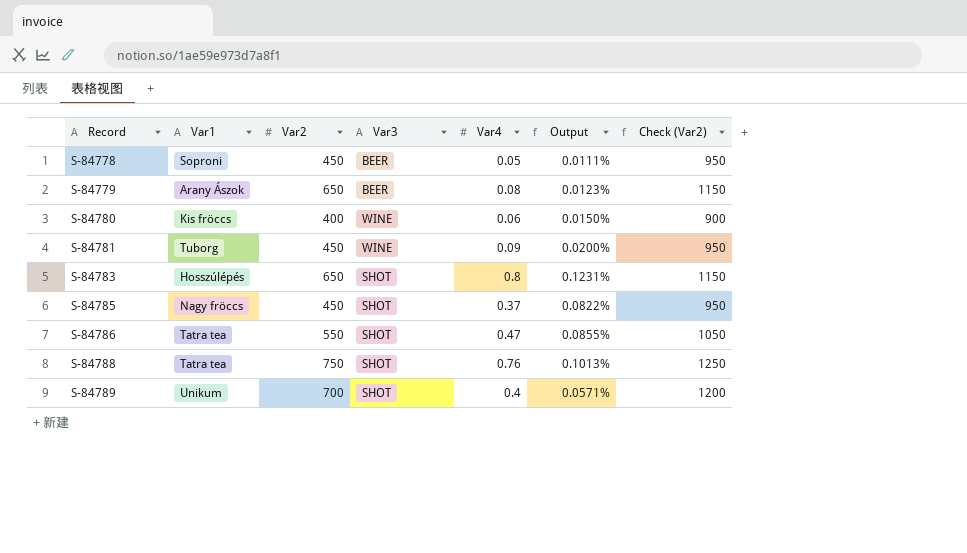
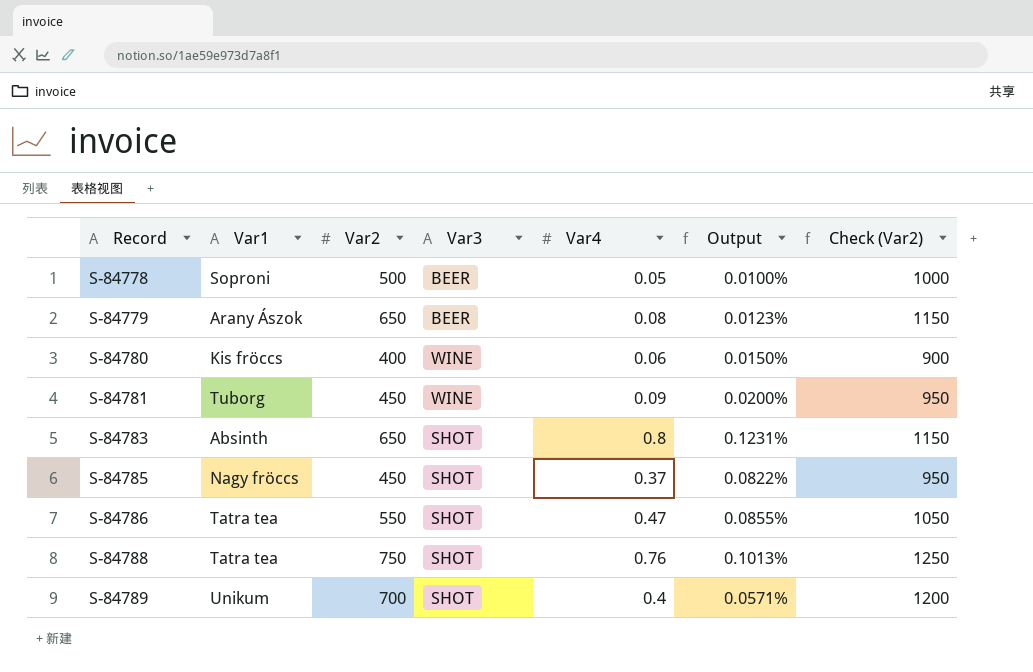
S-84778 | Var2: 450 -> 500
S-84778 | Output: 0.0111% -> 0.0100%
S-84778 | Check (Var2): 950 -> 1000
S-84783 | Var1: Hosszúlépés -> Absinth

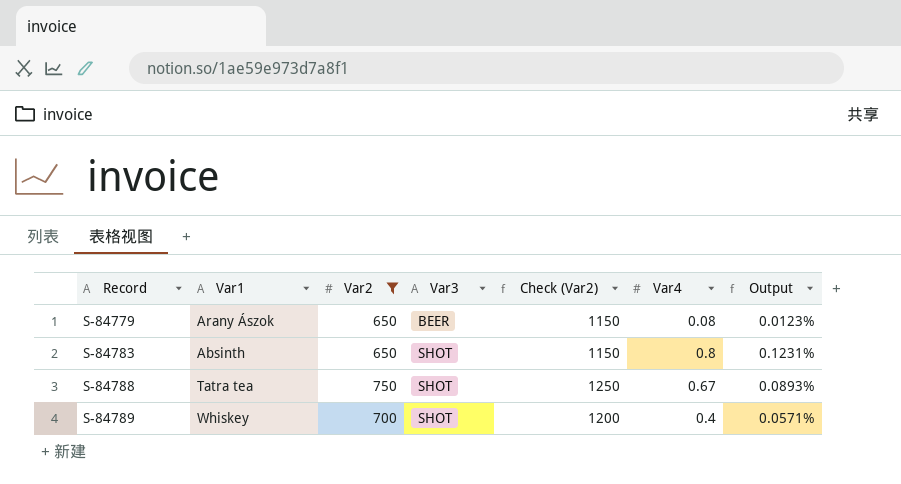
filter: none -> Var2 >= 650
column Check (Var2) | position: 7 -> 5
S-84788 | Var4: 0.76 -> 0.67
S-84788 | Output: 0.1013% -> 0.0893%
S-84789 | Var1: Unikum -> Whiskey

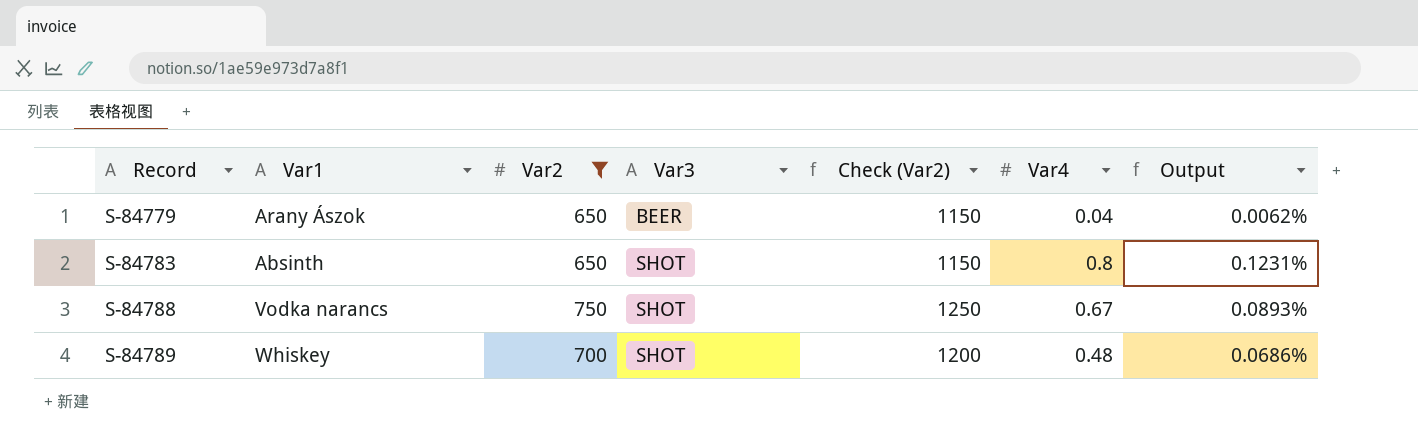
S-84779 | Var4: 0.08 -> 0.04
S-84779 | Output: 0.0123% -> 0.0062%
S-84788 | Var1: Tatra tea -> Vodka narancs
S-84789 | Var4: 0.4 -> 0.48
S-84789 | Output: 0.0571% -> 0.0686%

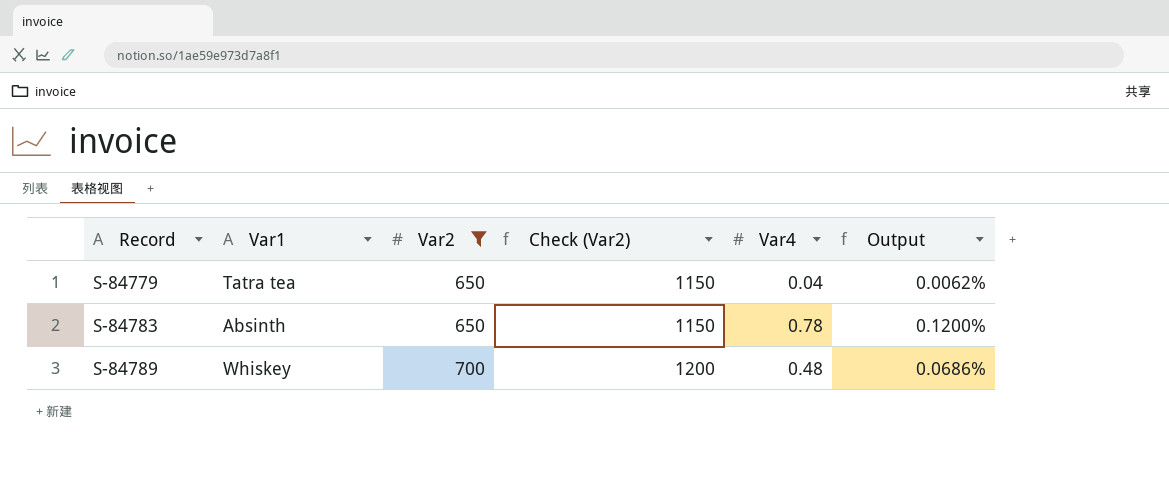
column Var3 | position: 4 -> none
row S-84788: Vodka narancs | 750 | SHOT | 1250 | 0.67 | 0.0893% -> none
S-84779 | Var1: Arany Ászok -> Tatra tea
S-84783 | Var4: 0.8 -> 0.78
S-84783 | Output: 0.1231% -> 0.1200%

